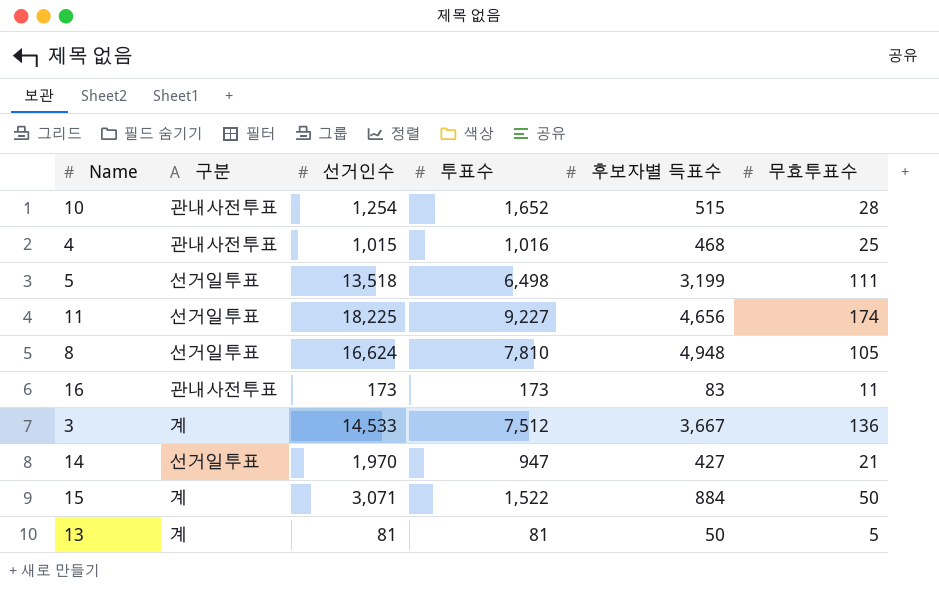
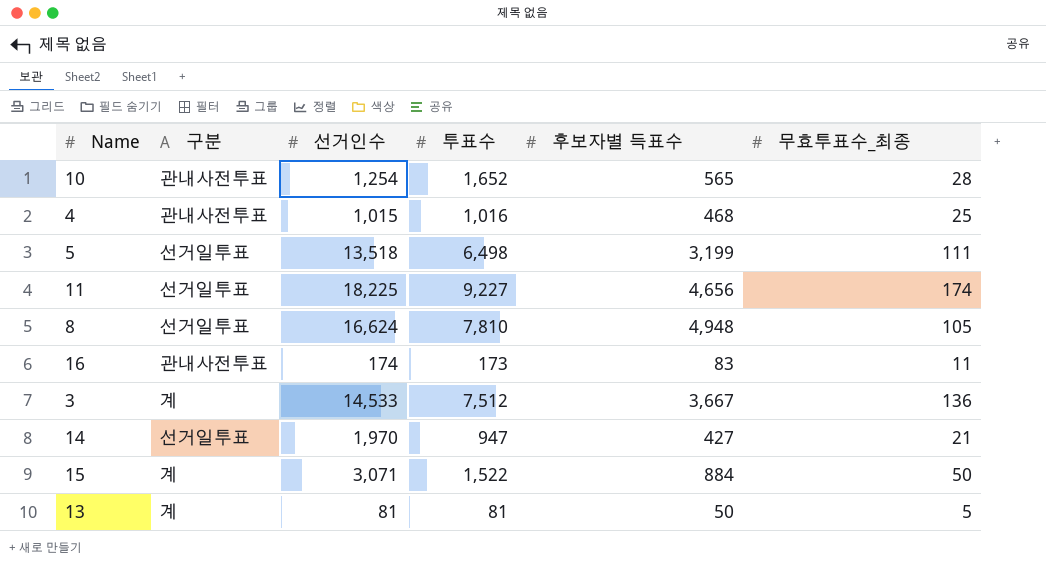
column name: 무효투표수 -> 무효투표수_최종
10 | 후보자별 득표수: 515 -> 565
16 | 선거인수: 173 -> 174

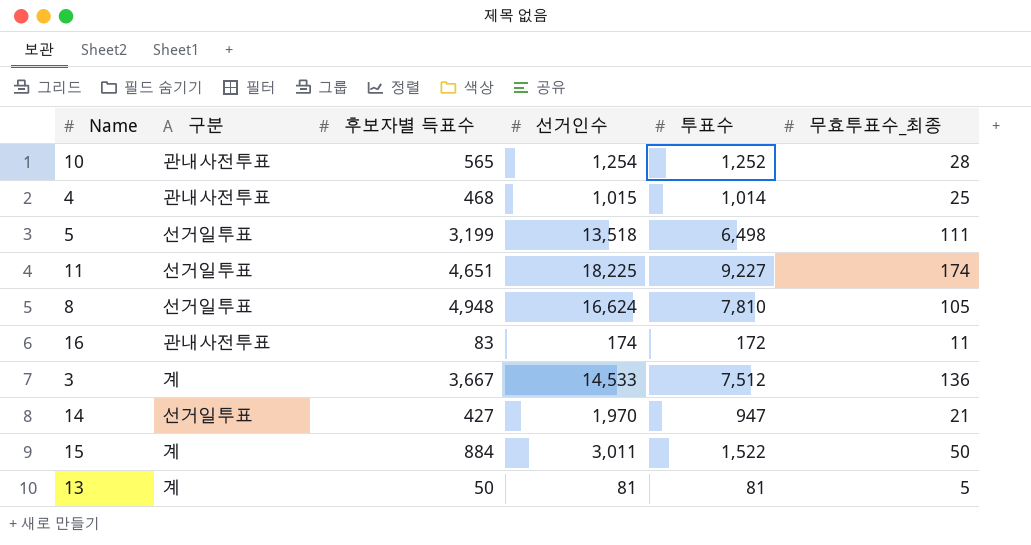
column 후보자별 득표수 | position: 5 -> 3
10 | 투표수: 1,652 -> 1,252
4 | 투표수: 1,016 -> 1,014
11 | 후보자별 득표수: 4,656 -> 4,651
16 | 투표수: 173 -> 172
15 | 선거인수: 3,071 -> 3,011

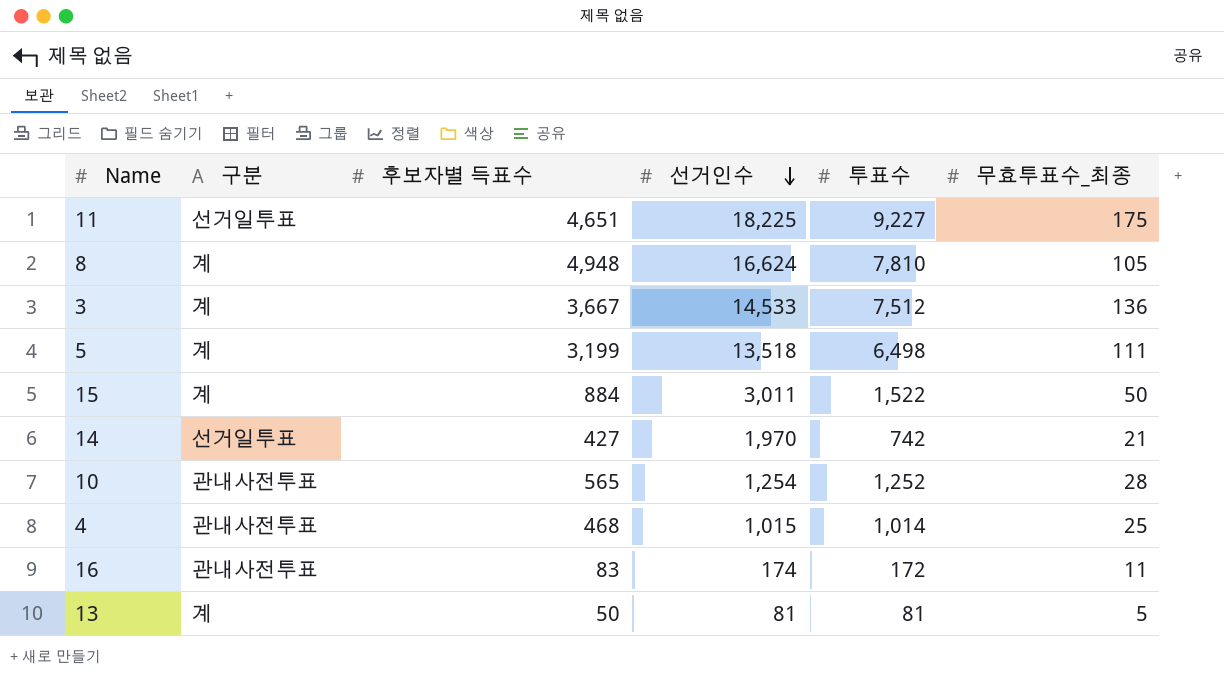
row order: none -> 선거인수 descending
11 | 무효투표수_최종: 174 -> 175
8 | 구분: 선거일투표 -> 계
5 | 구분: 선거일투표 -> 계
14 | 투표수: 947 -> 742

